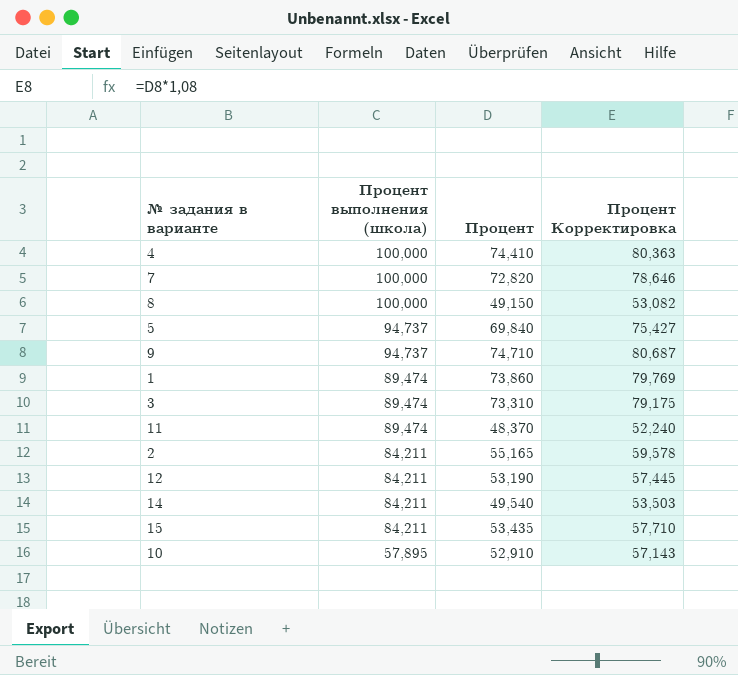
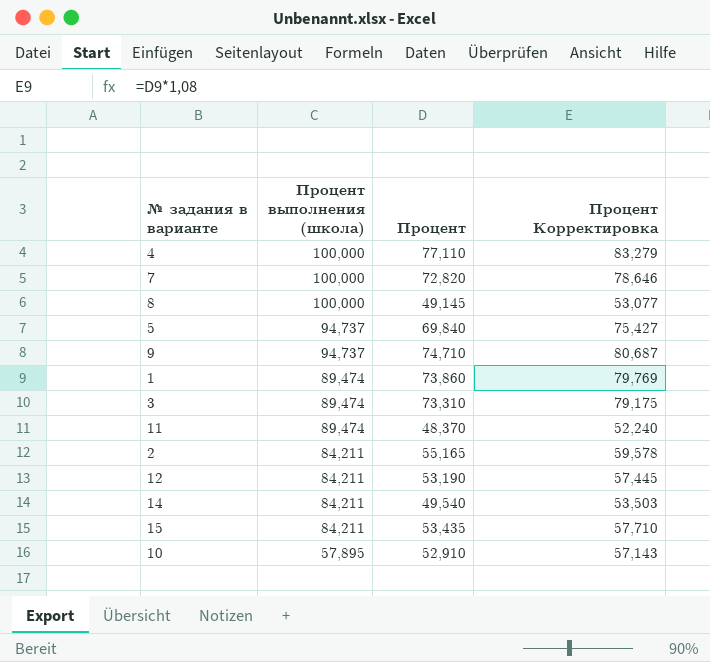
4 | Процент: 74,410 -> 77,110
4 | Процент Корректировка: 80,363 -> 83,279
8 | Процент: 49,150 -> 49,145
8 | Процент Корректировка: 53,082 -> 53,077

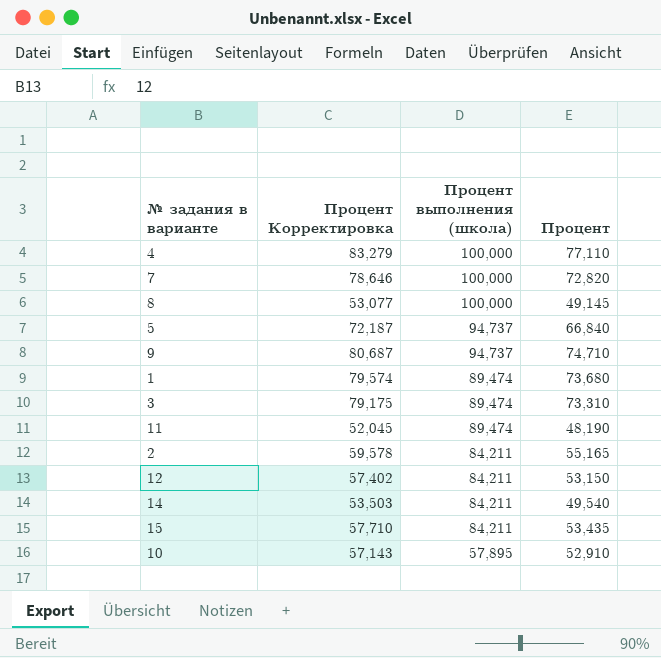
column Процент Корректировка | position: 4 -> 2
5 | Процент Корректировка: 75,427 -> 72,187
5 | Процент: 69,840 -> 66,840
1 | Процент Корректировка: 79,769 -> 79,574
1 | Процент: 73,860 -> 73,680
11 | Процент Корректировка: 52,240 -> 52,045
11 | Процент: 48,370 -> 48,190
12 | Процент Корректировка: 57,445 -> 57,402
12 | Процент: 53,190 -> 53,150

